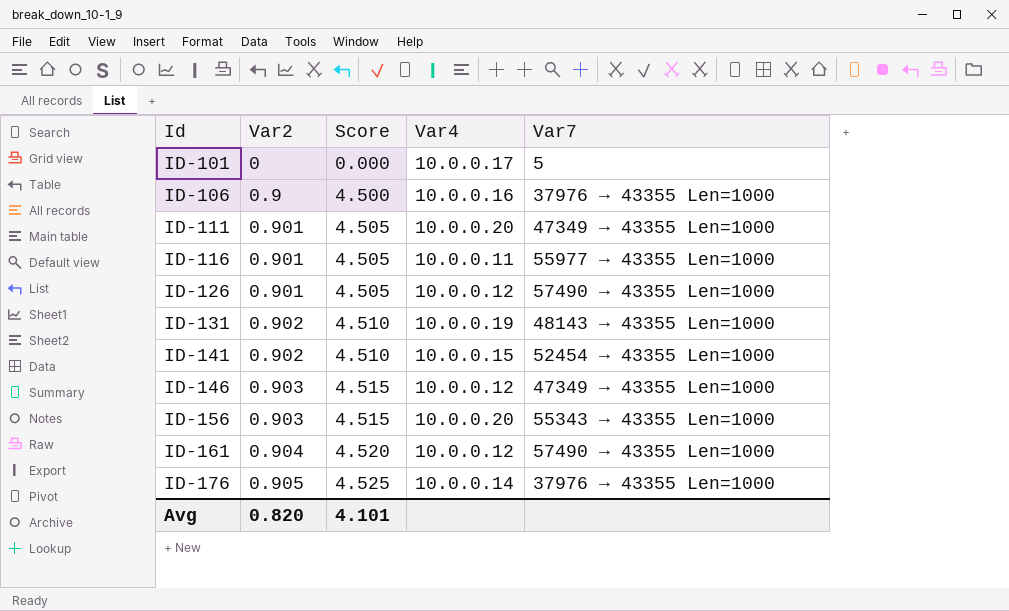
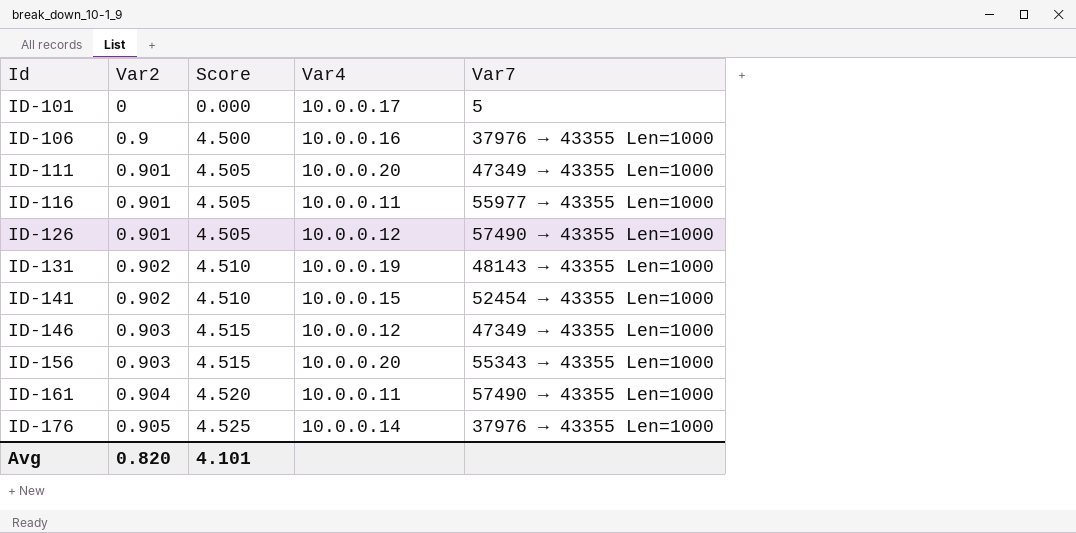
ID-161 | Var4: 10.0.0.12 -> 10.0.0.11

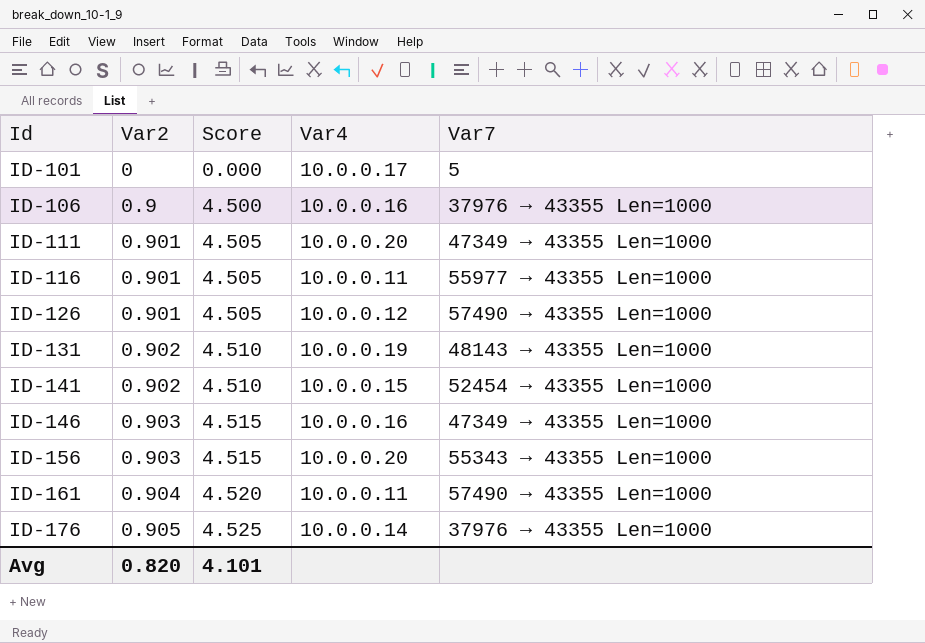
ID-146 | Var4: 10.0.0.12 -> 10.0.0.16

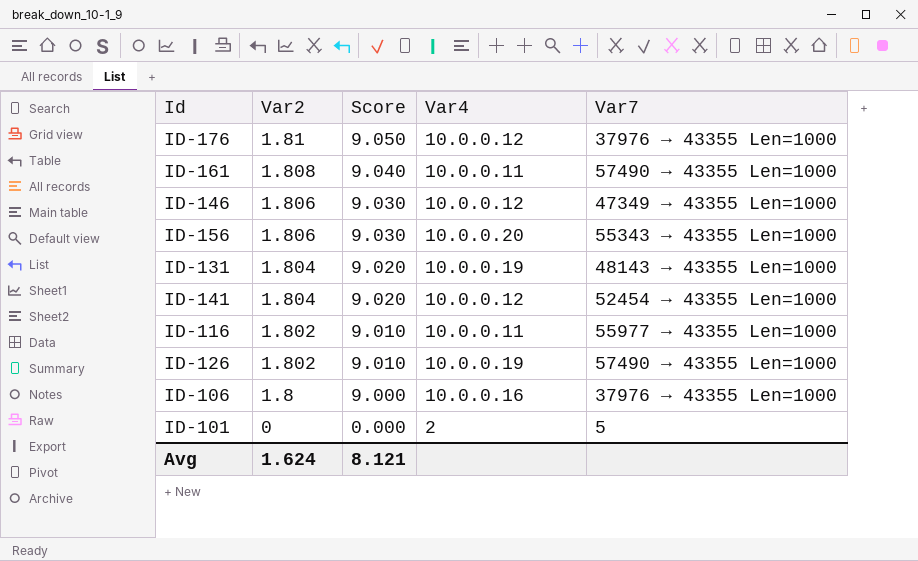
row order: Id ascending -> Var2 descending
row ID-111: 0.901 | 4.505 | 10.0.0.20 | 47349 → 43355 Len=1000 -> none
ID-176 | Var2: 0.905 -> 1.81
ID-176 | Score: 4.525 -> 9.050
ID-176 | Var4: 10.0.0.14 -> 10.0.0.12
ID-161 | Var2: 0.904 -> 1.808
ID-161 | Score: 4.520 -> 9.040
ID-146 | Var2: 0.903 -> 1.806
ID-146 | Score: 4.515 -> 9.030
ID-146 | Var4: 10.0.0.16 -> 10.0.0.12
ID-156 | Var2: 0.903 -> 1.806
ID-156 | Score: 4.515 -> 9.030
ID-131 | Var2: 0.902 -> 1.804
ID-131 | Score: 4.510 -> 9.020
ID-141 | Var2: 0.902 -> 1.804
ID-141 | Score: 4.510 -> 9.020
ID-141 | Var4: 10.0.0.15 -> 10.0.0.12
ID-116 | Var2: 0.901 -> 1.802
ID-116 | Score: 4.505 -> 9.010
ID-126 | Var2: 0.901 -> 1.802
ID-126 | Score: 4.505 -> 9.010
ID-126 | Var4: 10.0.0.12 -> 10.0.0.19
ID-106 | Var2: 0.9 -> 1.8
ID-106 | Score: 4.500 -> 9.000
ID-101 | Var4: 10.0.0.17 -> 2
Avg | Var2: 0.820 -> 1.624
Avg | Score: 4.101 -> 8.121

